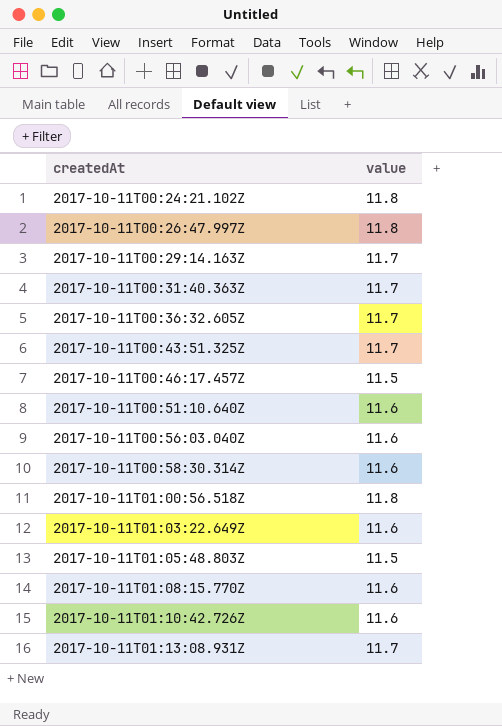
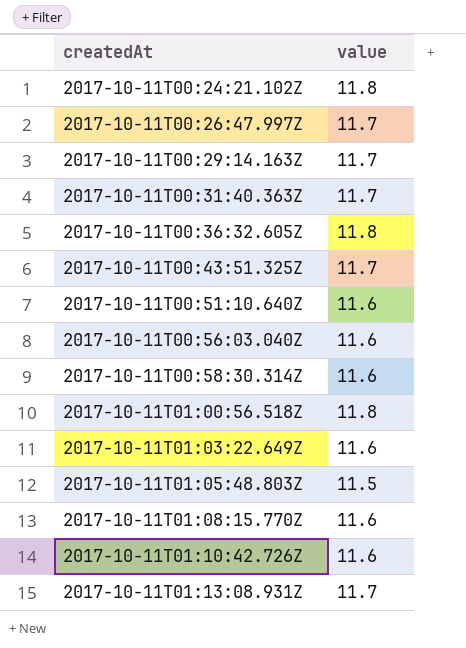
row 2017-10-11T00:46:17.457Z: 11.5 -> none
2017-10-11T00:26:47.997Z | value: 11.8 -> 11.7
2017-10-11T00:36:32.605Z | value: 11.7 -> 11.8

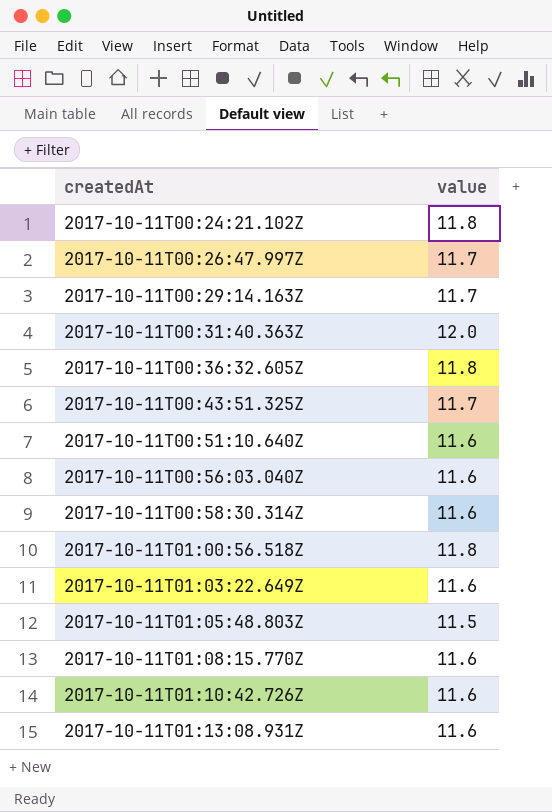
2017-10-11T00:31:40.363Z | value: 11.7 -> 12.0
2017-10-11T01:13:08.931Z | value: 11.7 -> 11.6

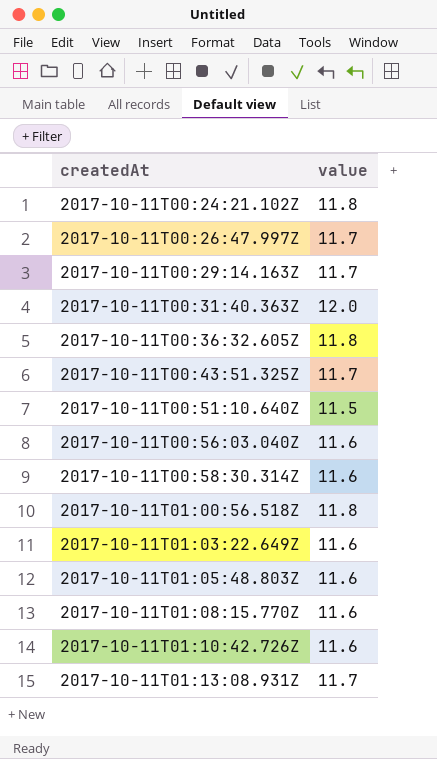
2017-10-11T00:51:10.640Z | value: 11.6 -> 11.5
2017-10-11T01:05:48.803Z | value: 11.5 -> 11.6
2017-10-11T01:13:08.931Z | value: 11.6 -> 11.7

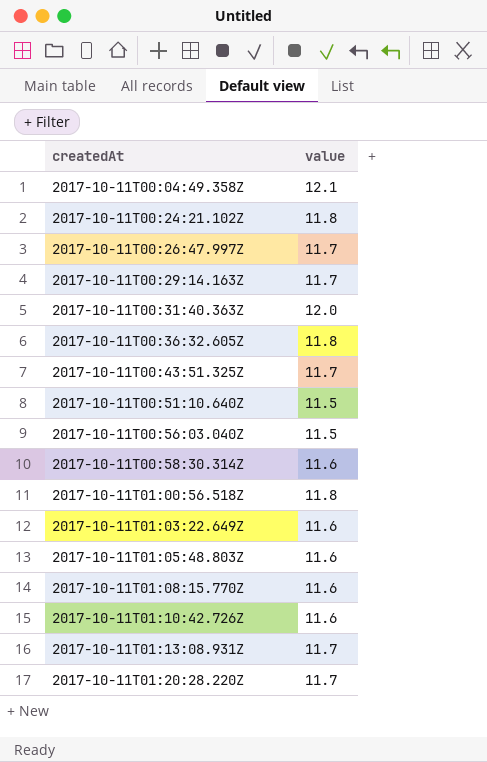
row 2017-10-11T00:04:49.358Z: none -> 12.1
2017-10-11T00:56:03.040Z | value: 11.6 -> 11.5
row 2017-10-11T01:20:28.220Z: none -> 11.7

